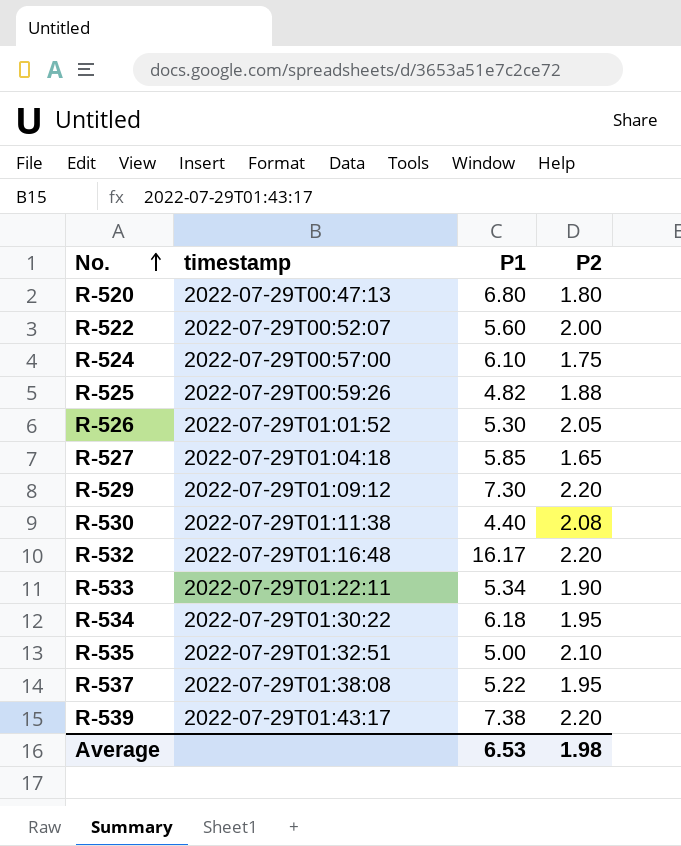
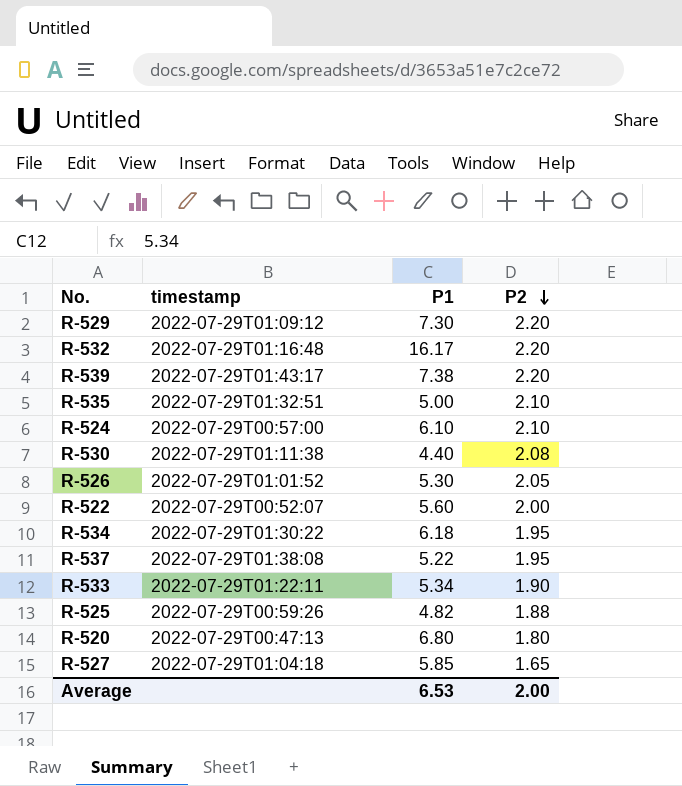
row order: No. ascending -> P2 descending
R-524 | P2: 1.75 -> 2.10
Average | P2: 1.98 -> 2.00

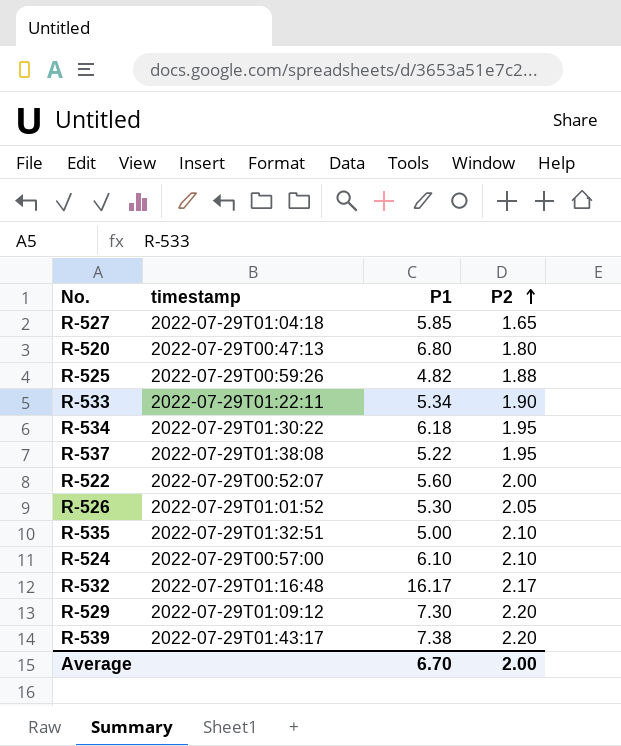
row order: P2 descending -> P2 ascending
row R-530: 2022-07-29T01:11:38 | 4.40 | 2.08 -> none
R-532 | P2: 2.20 -> 2.17
Average | P1: 6.53 -> 6.70

